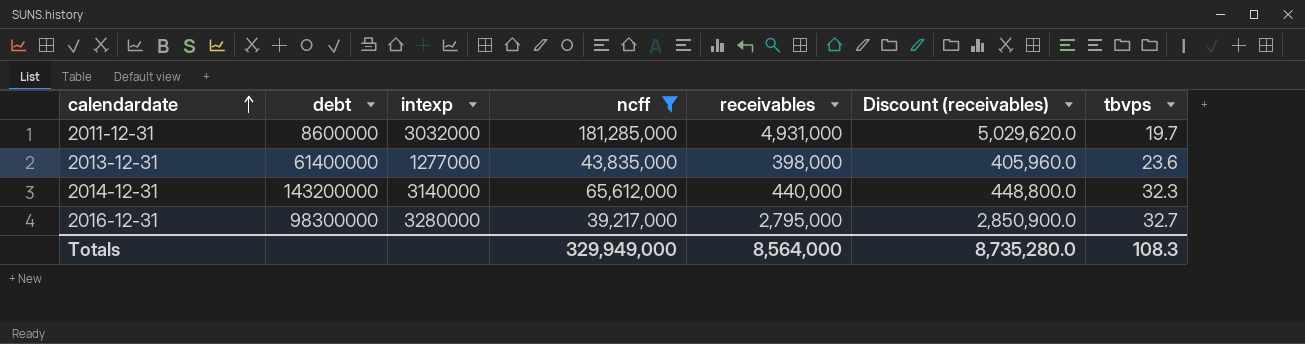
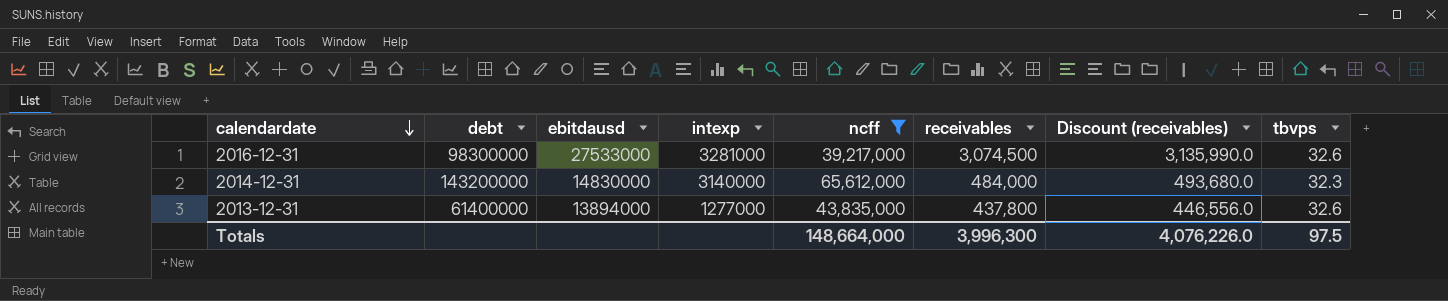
row order: calendardate ascending -> calendardate descending
column ebitdausd | position: none -> 3
row 2011-12-31: 8600000 | 3032000 | 181,285,000 | 4,931,000 | 5,029,620.0 | 19.7 -> none
2016-12-31 | intexp: 3280000 -> 3281000
2016-12-31 | receivables: 2,795,000 -> 3,074,500
2016-12-31 | Discount (receivables): 2,850,900.0 -> 3,135,990.0
2016-12-31 | tbvps: 32.7 -> 32.6
2014-12-31 | receivables: 440,000 -> 484,000
2014-12-31 | Discount (receivables): 448,800.0 -> 493,680.0
2013-12-31 | receivables: 398,000 -> 437,800
2013-12-31 | Discount (receivables): 405,960.0 -> 446,556.0
2013-12-31 | tbvps: 23.6 -> 32.6
Totals | ncff: 329,949,000 -> 148,664,000
Totals | receivables: 8,564,000 -> 3,996,300
Totals | Discount (receivables): 8,735,280.0 -> 4,076,226.0
Totals | tbvps: 108.3 -> 97.5

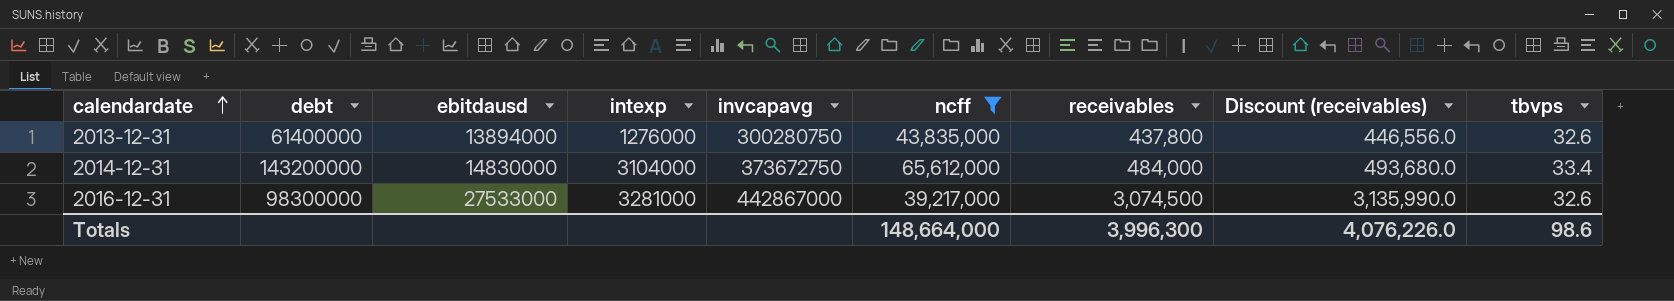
row order: calendardate descending -> calendardate ascending
column invcapavg | position: none -> 5
2013-12-31 | intexp: 1277000 -> 1276000
2014-12-31 | intexp: 3140000 -> 3104000
2014-12-31 | tbvps: 32.3 -> 33.4
Totals | tbvps: 97.5 -> 98.6

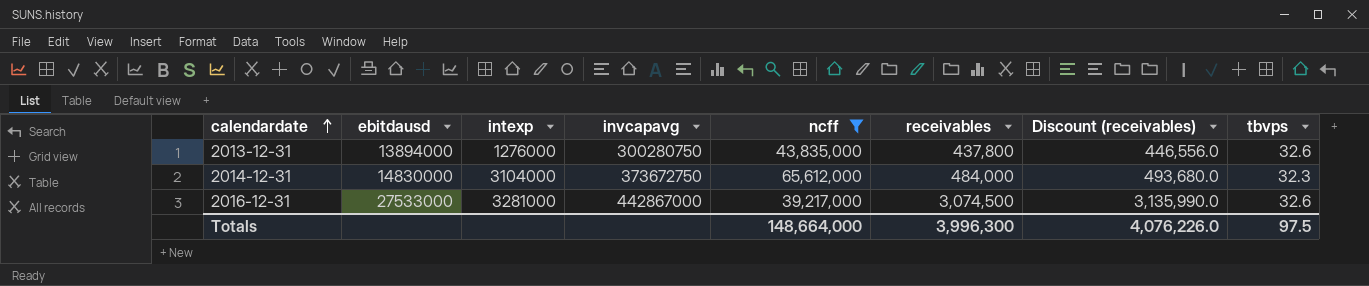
column debt | position: 2 -> none
2014-12-31 | tbvps: 33.4 -> 32.3
Totals | tbvps: 98.6 -> 97.5

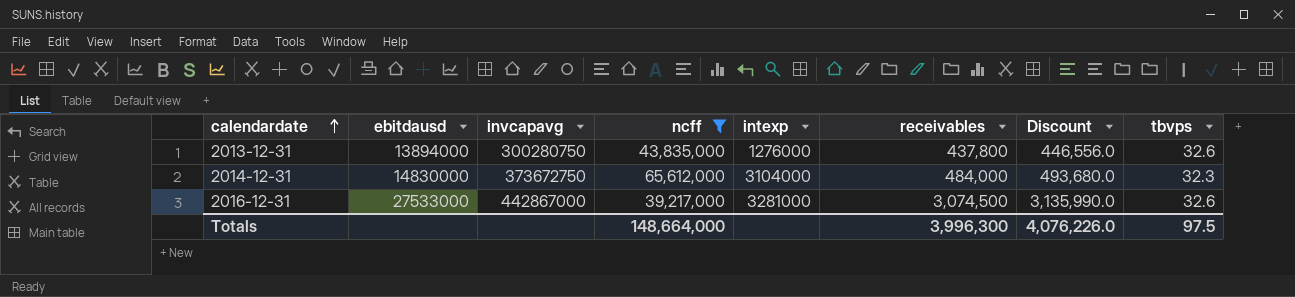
column intexp | position: 3 -> 5
column name: Discount (receivables) -> Discount

